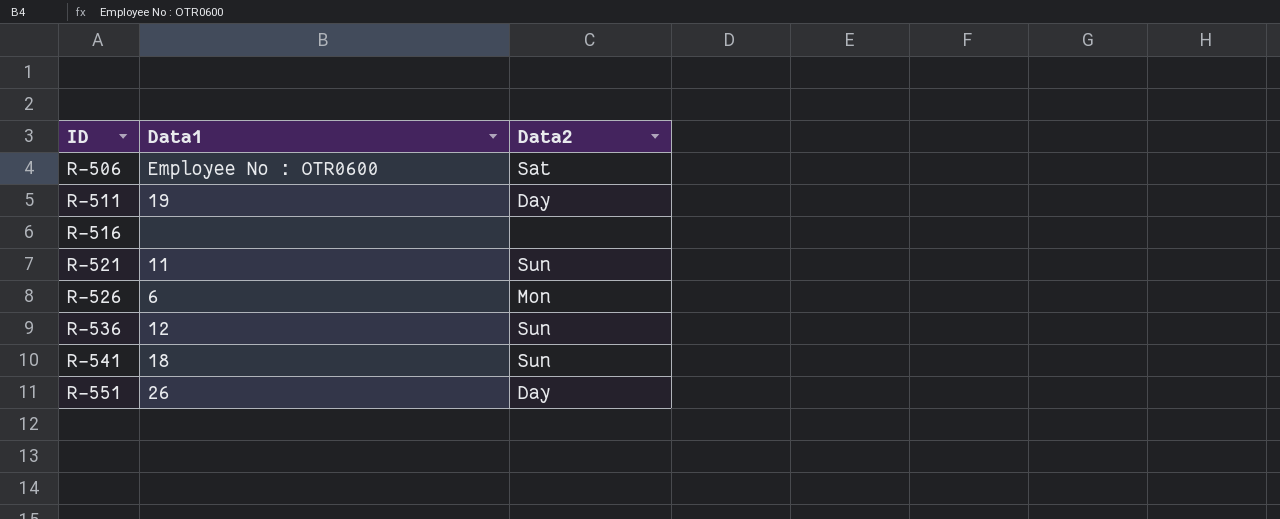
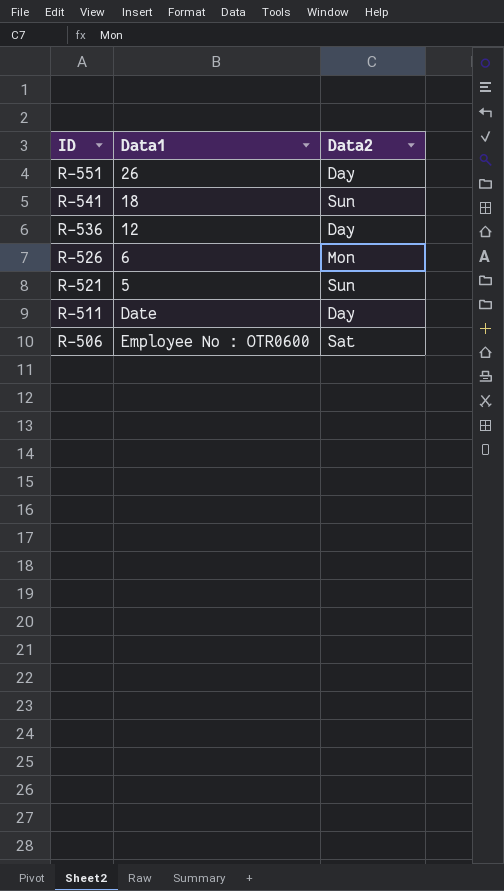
row order: ID ascending -> ID descending
row R-516: none | none -> none
R-536 | Data2: Sun -> Day
R-521 | Data1: 11 -> 5
R-511 | Data1: 19 -> Date

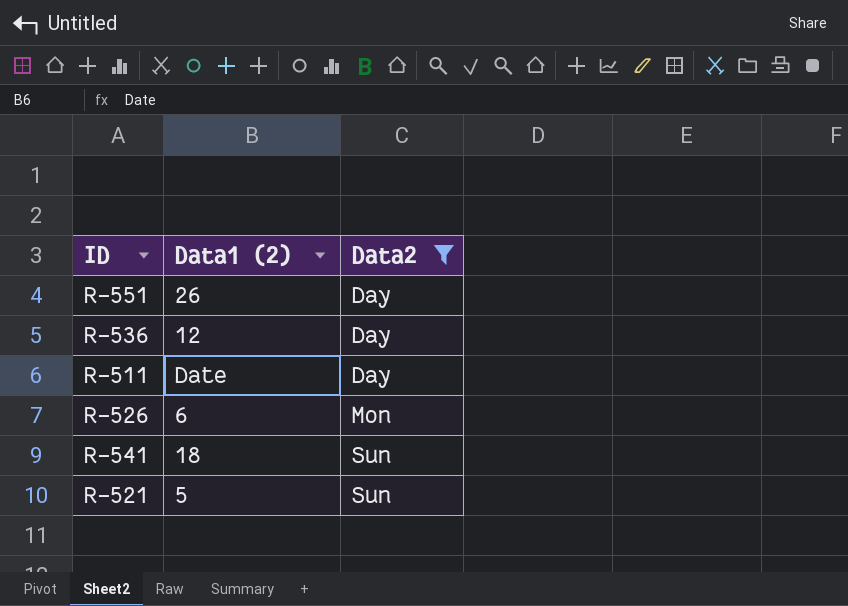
filter: none -> Data2 != Sat
row order: ID descending -> Data2 ascending
column name: Data1 -> Data1 (2)

